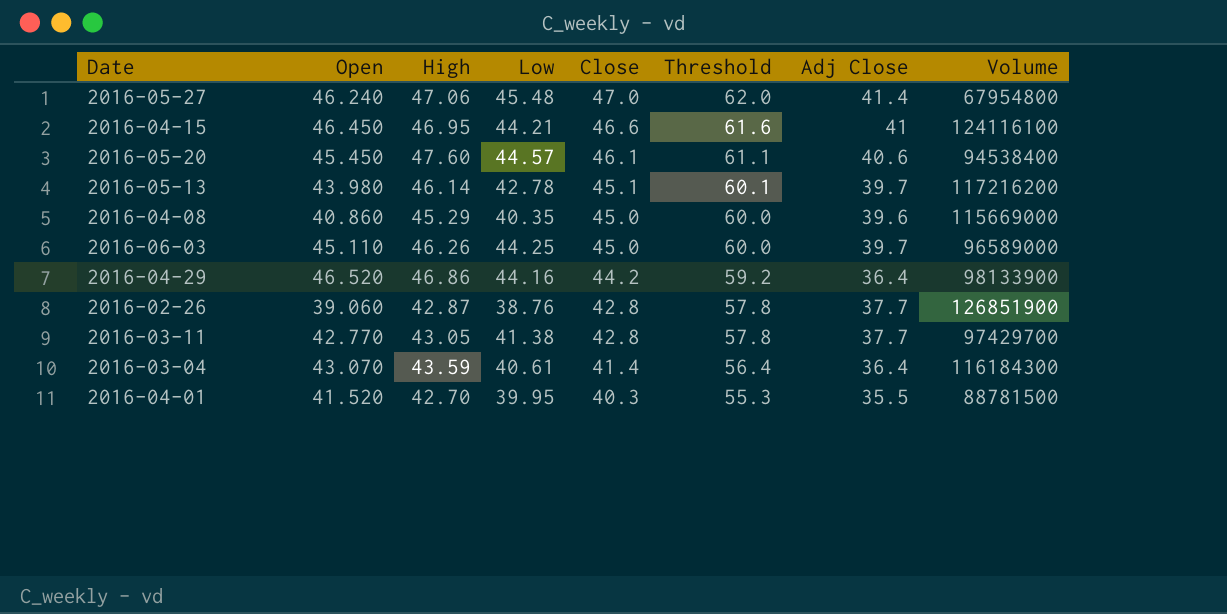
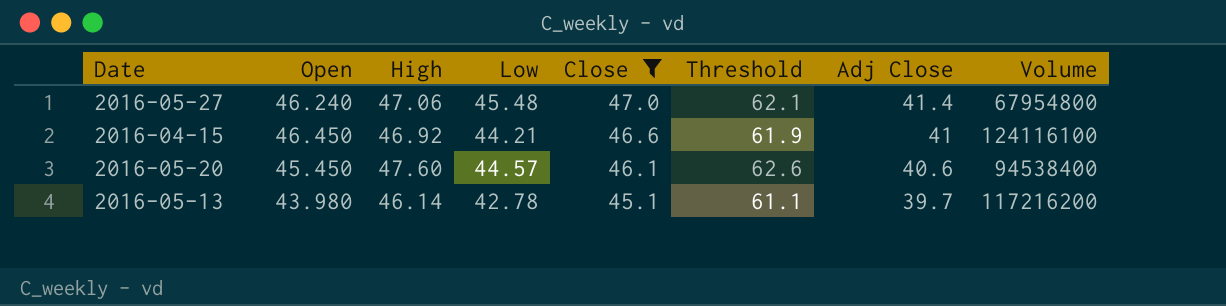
filter: none -> Close >= 45.1
column Threshold | formula: [Close] + 15 -> [High] + 15
2016-04-15 | High: 46.95 -> 46.92

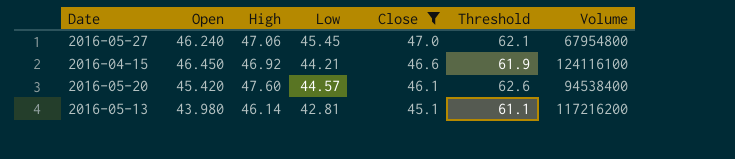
column Adj Close | position: 7 -> none
2016-05-27 | Low: 45.48 -> 45.45
2016-05-20 | Open: 45.450 -> 45.420
2016-05-13 | Low: 42.78 -> 42.81

